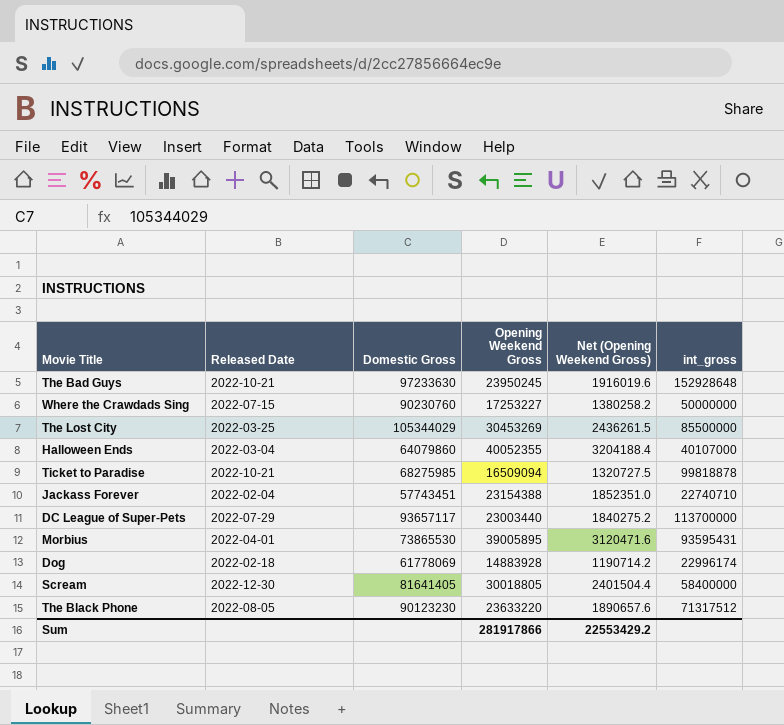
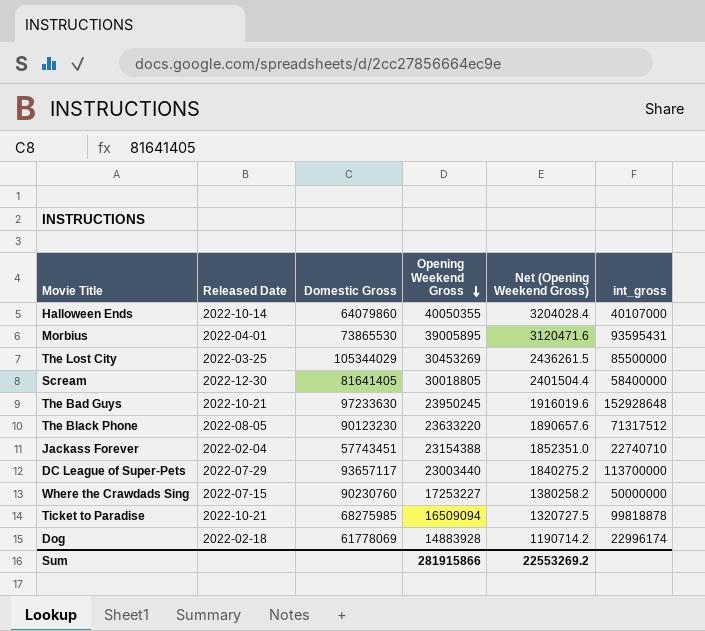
row order: none -> Opening Weekend Gross descending
Halloween Ends | Released Date: 2022-03-04 -> 2022-10-14
Halloween Ends | Opening Weekend Gross: 40052355 -> 40050355
Halloween Ends | Net (Opening Weekend Gross): 3204188.4 -> 3204028.4
Sum | Opening Weekend Gross: 281917866 -> 281915866
Sum | Net (Opening Weekend Gross): 22553429.2 -> 22553269.2

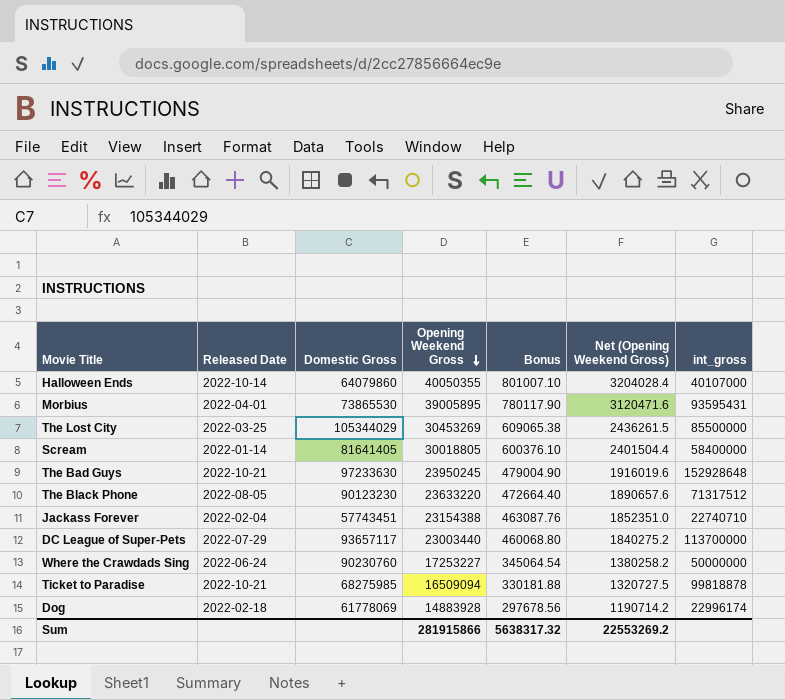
column Bonus | formula: none -> [Opening Weekend Gross] * 0.02
Scream | Released Date: 2022-12-30 -> 2022-01-14
Where the Crawdads Sing | Released Date: 2022-07-15 -> 2022-06-24

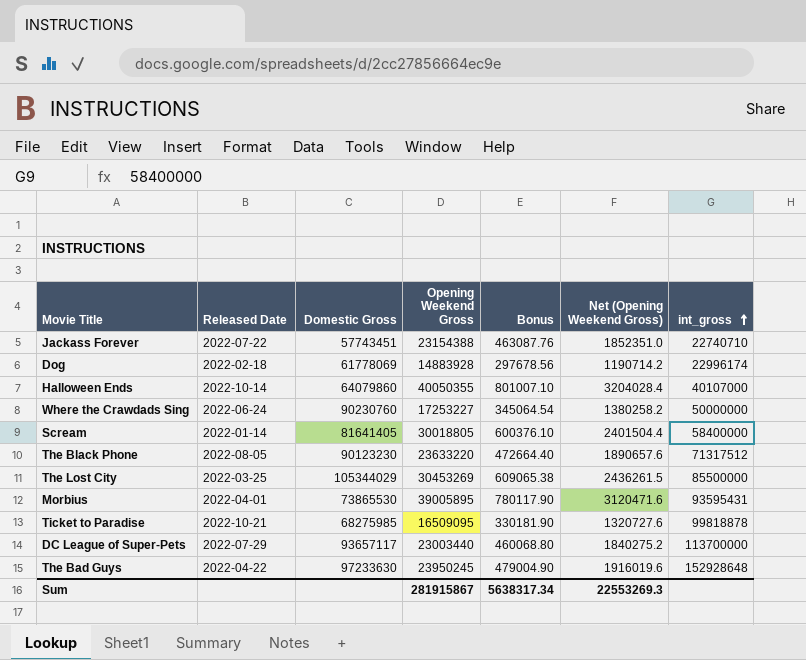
row order: Opening Weekend Gross descending -> int_gross ascending
Jackass Forever | Released Date: 2022-02-04 -> 2022-07-22
Ticket to Paradise | Opening Weekend Gross: 16509094 -> 16509095
Ticket to Paradise | Bonus: 330181.88 -> 330181.90
Ticket to Paradise | Net (Opening Weekend Gross): 1320727.5 -> 1320727.6
The Bad Guys | Released Date: 2022-10-21 -> 2022-04-22
Sum | Opening Weekend Gross: 281915866 -> 281915867
Sum | Bonus: 5638317.32 -> 5638317.34
Sum | Net (Opening Weekend Gross): 22553269.2 -> 22553269.3

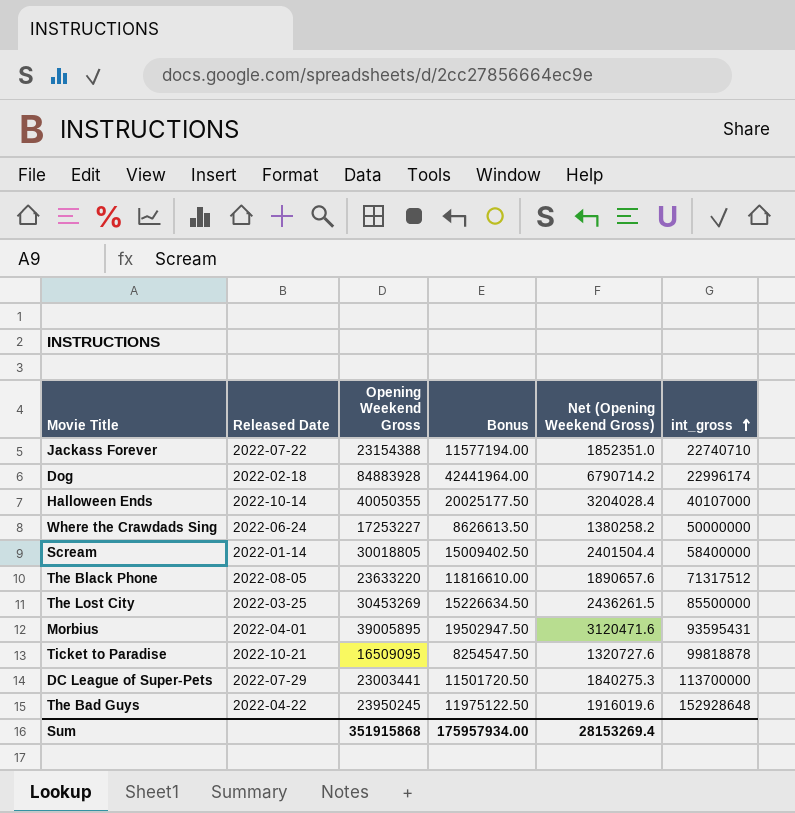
column Domestic Gross | position: 3 -> none
column Bonus | formula: [Opening Weekend Gross] * 0.02 -> [Opening Weekend Gross] * 0.5
Dog | Opening Weekend Gross: 14883928 -> 84883928
Dog | Net (Opening Weekend Gross): 1190714.2 -> 6790714.2
DC League of Super-Pets | Opening Weekend Gross: 23003440 -> 23003441
DC League of Super-Pets | Net (Opening Weekend Gross): 1840275.2 -> 1840275.3
Sum | Opening Weekend Gross: 281915867 -> 351915868
Sum | Bonus: 5638317.34 -> 175957934.00
Sum | Net (Opening Weekend Gross): 22553269.3 -> 28153269.4

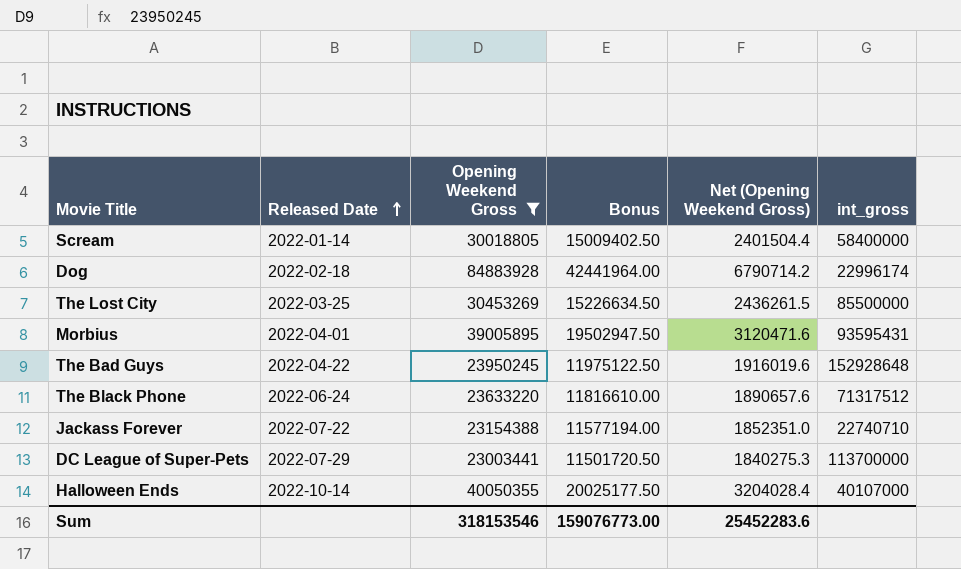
filter: none -> Opening Weekend Gross >= 23003441
row order: int_gross ascending -> Released Date ascending
The Black Phone | Released Date: 2022-08-05 -> 2022-06-24
Sum | Opening Weekend Gross: 351915868 -> 318153546
Sum | Bonus: 175957934.00 -> 159076773.00
Sum | Net (Opening Weekend Gross): 28153269.4 -> 25452283.6

